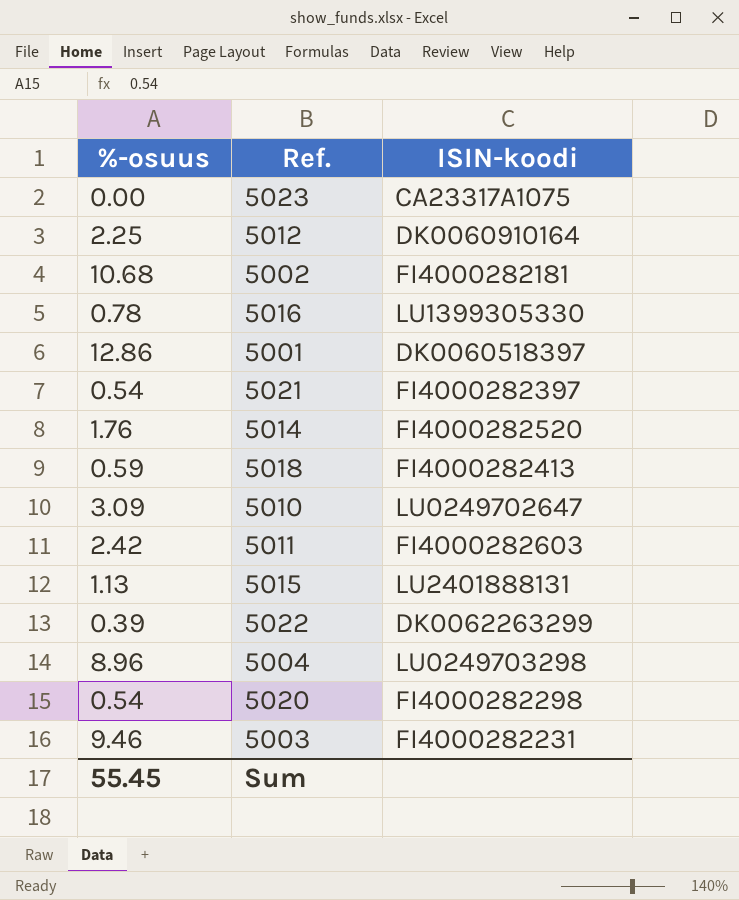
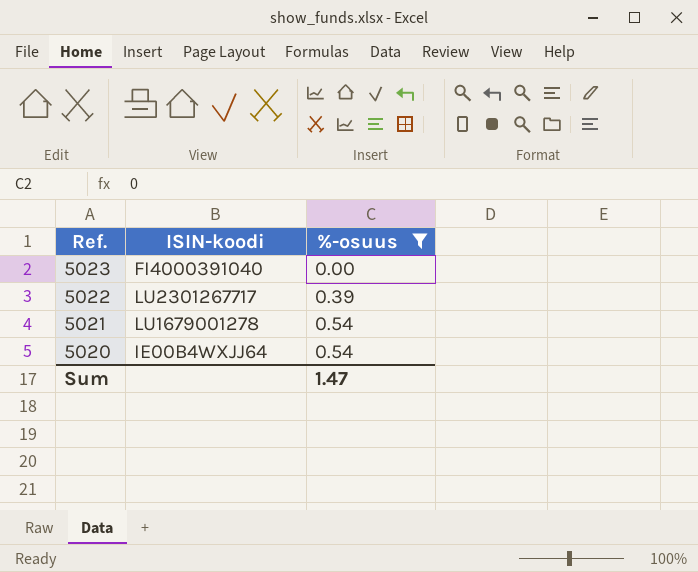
filter: none -> %-osuus <= 0.54
row order: none -> Ref. descending
column %-osuus | position: 1 -> 3
5023 | ISIN-koodi: CA23317A1075 -> FI4000391040
5022 | ISIN-koodi: DK0062263299 -> LU2301267717
5021 | ISIN-koodi: FI4000282397 -> LU1679001278
5020 | ISIN-koodi: FI4000282298 -> IE00B4WXJJ64
Sum | %-osuus: 55.45 -> 1.47

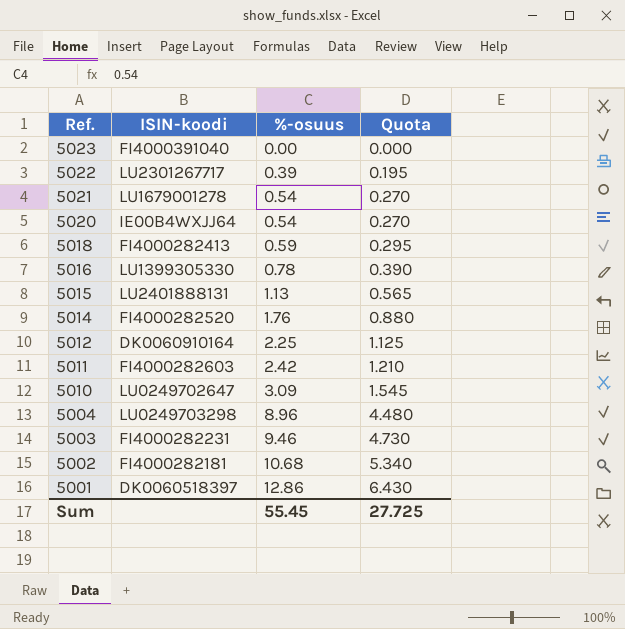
filter: %-osuus <= 0.54 -> none
column Quota | formula: none -> [%-osuus] * 0.5
Sum | %-osuus: 1.47 -> 55.45

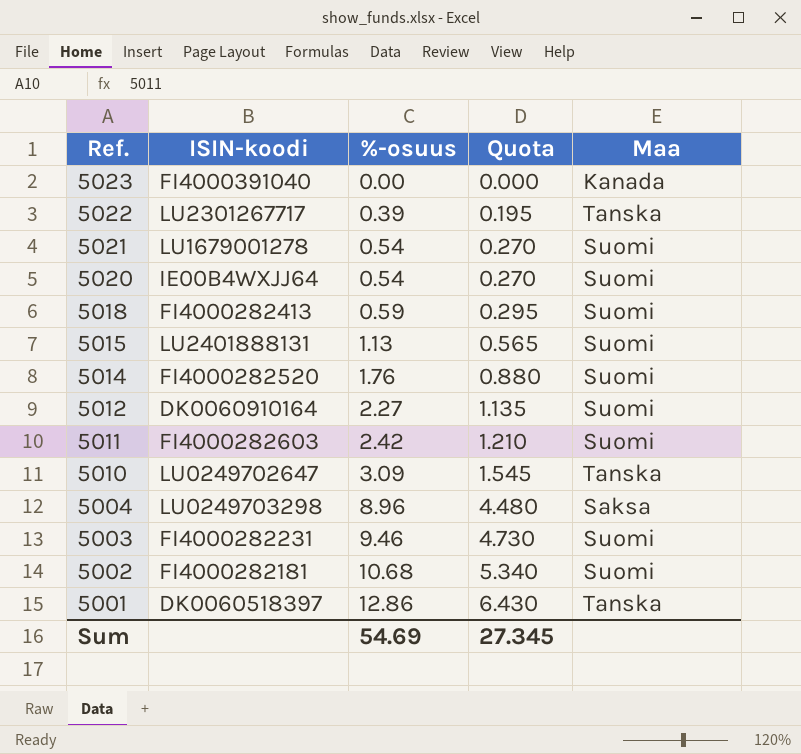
column Maa | position: none -> 5
row 5016: LU1399305330 | 0.78 | 0.390 -> none
5012 | %-osuus: 2.25 -> 2.27
5012 | Quota: 1.125 -> 1.135
Sum | %-osuus: 55.45 -> 54.69
Sum | Quota: 27.725 -> 27.345

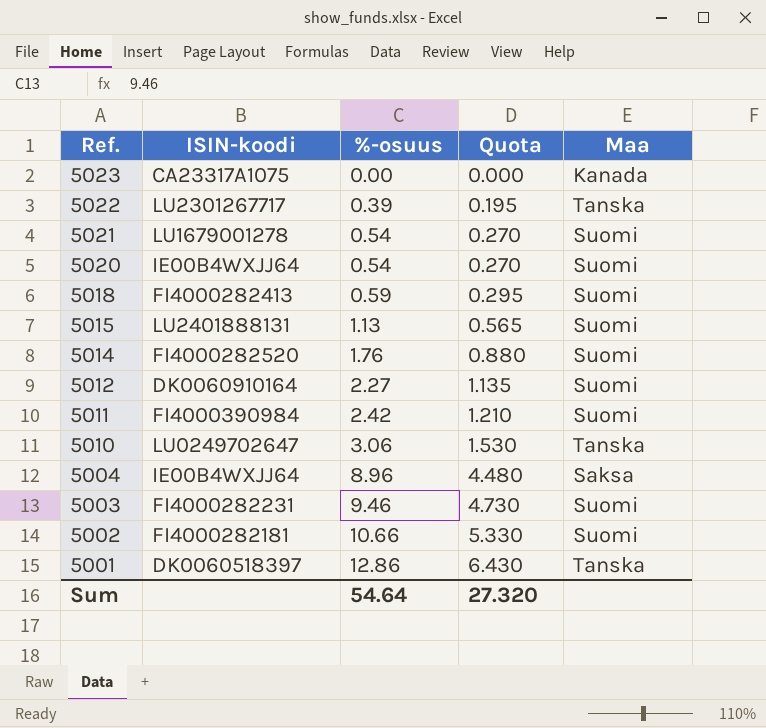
5023 | ISIN-koodi: FI4000391040 -> CA23317A1075
5011 | ISIN-koodi: FI4000282603 -> FI4000390984
5010 | %-osuus: 3.09 -> 3.06
5010 | Quota: 1.545 -> 1.530
5004 | ISIN-koodi: LU0249703298 -> IE00B4WXJJ64
5002 | %-osuus: 10.68 -> 10.66
5002 | Quota: 5.340 -> 5.330
Sum | %-osuus: 54.69 -> 54.64
Sum | Quota: 27.345 -> 27.320

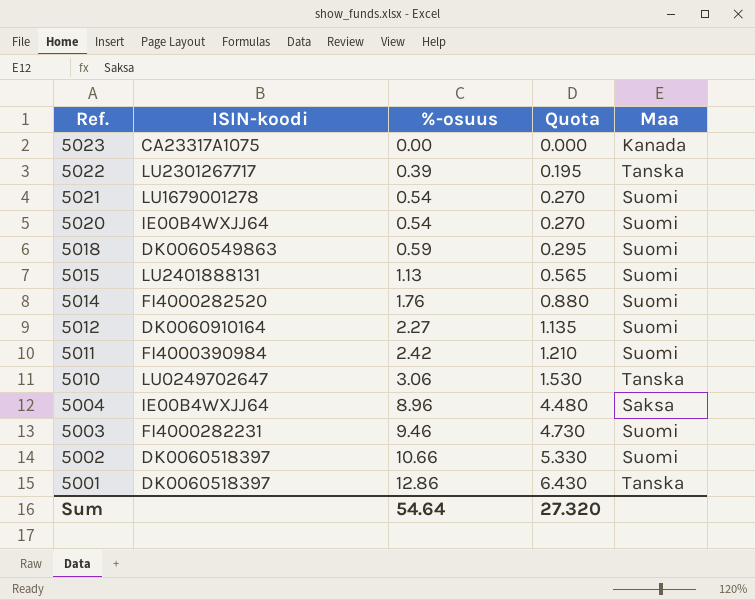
5018 | ISIN-koodi: FI4000282413 -> DK0060549863
5002 | ISIN-koodi: FI4000282181 -> DK0060518397

